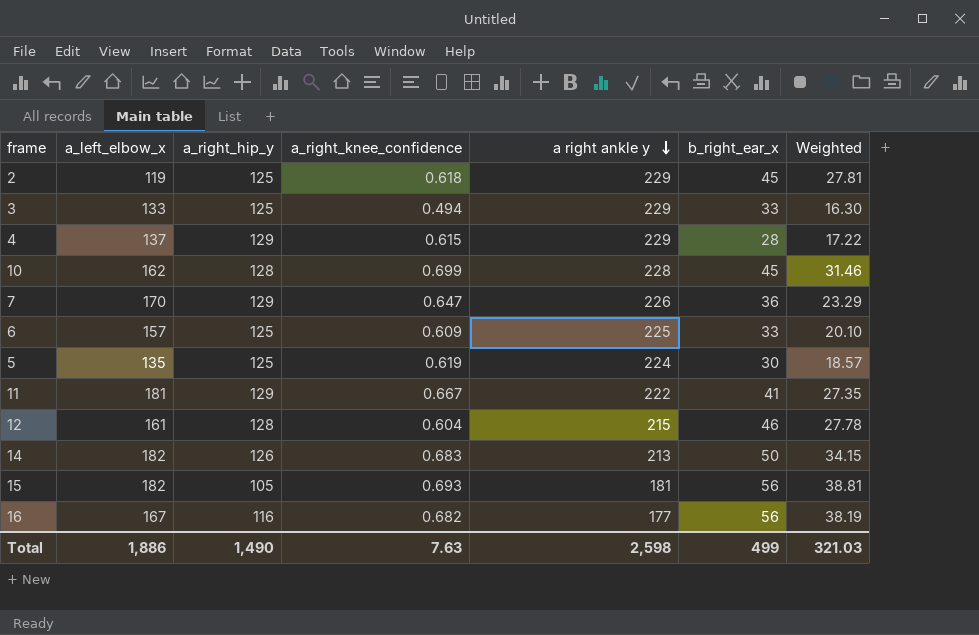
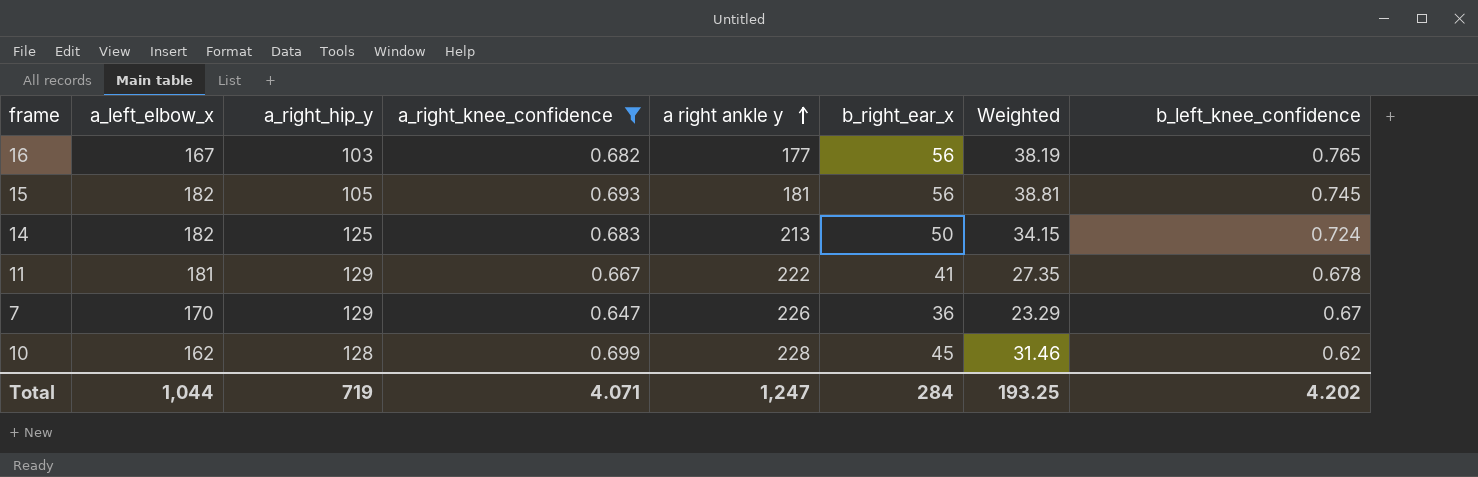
filter: none -> a_right_knee_confidence >= 0.647
row order: a right ankle y descending -> a right ankle y ascending
column b_left_knee_confidence | position: none -> 8
16 | a_right_hip_y: 116 -> 103
14 | a_right_hip_y: 126 -> 125
Total | a_left_elbow_x: 1,886 -> 1,044
Total | a_right_hip_y: 1,490 -> 719
Total | a_right_knee_confidence: 7.63 -> 4.071
Total | a right ankle y: 2,598 -> 1,247
Total | b_right_ear_x: 499 -> 284
Total | Weighted: 321.03 -> 193.25

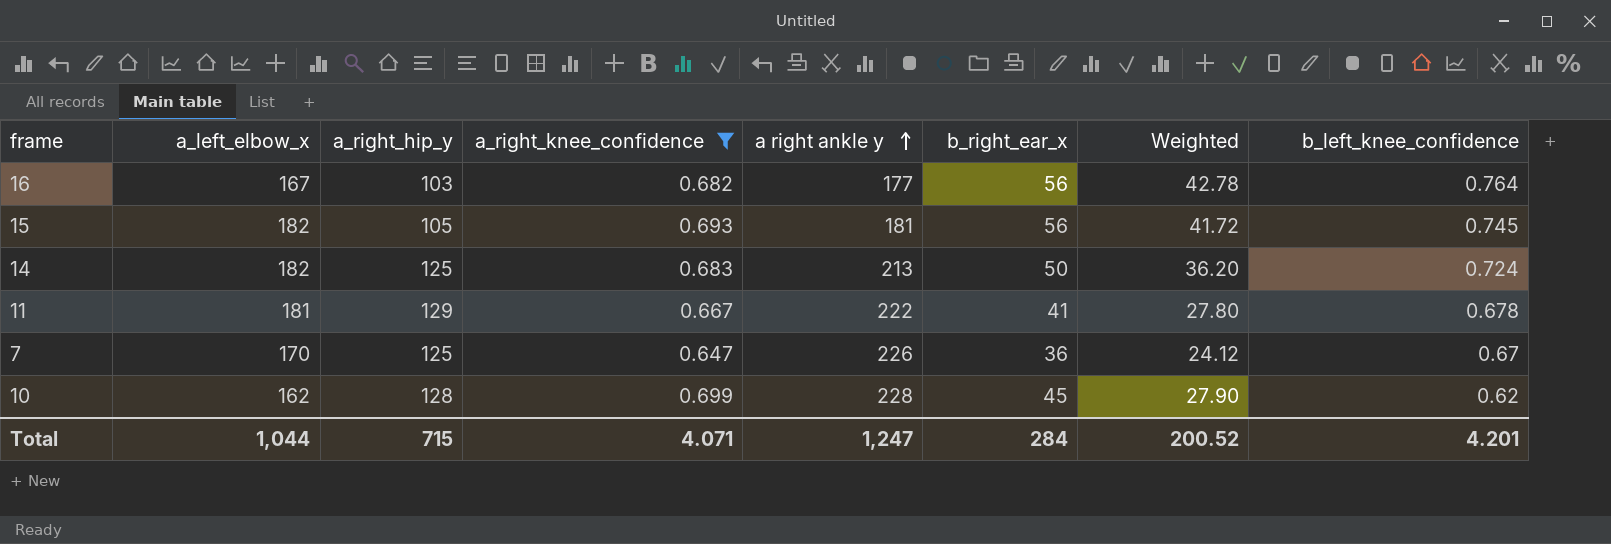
column Weighted | formula: [a_right_knee_confidence] * [b_right_ear_x] -> [b_right_ear_x] * [b_left_knee_confidence]
16 | b_left_knee_confidence: 0.765 -> 0.764
7 | a_right_hip_y: 129 -> 125
Total | a_right_hip_y: 719 -> 715
Total | Weighted: 193.25 -> 200.52
Total | b_left_knee_confidence: 4.202 -> 4.201

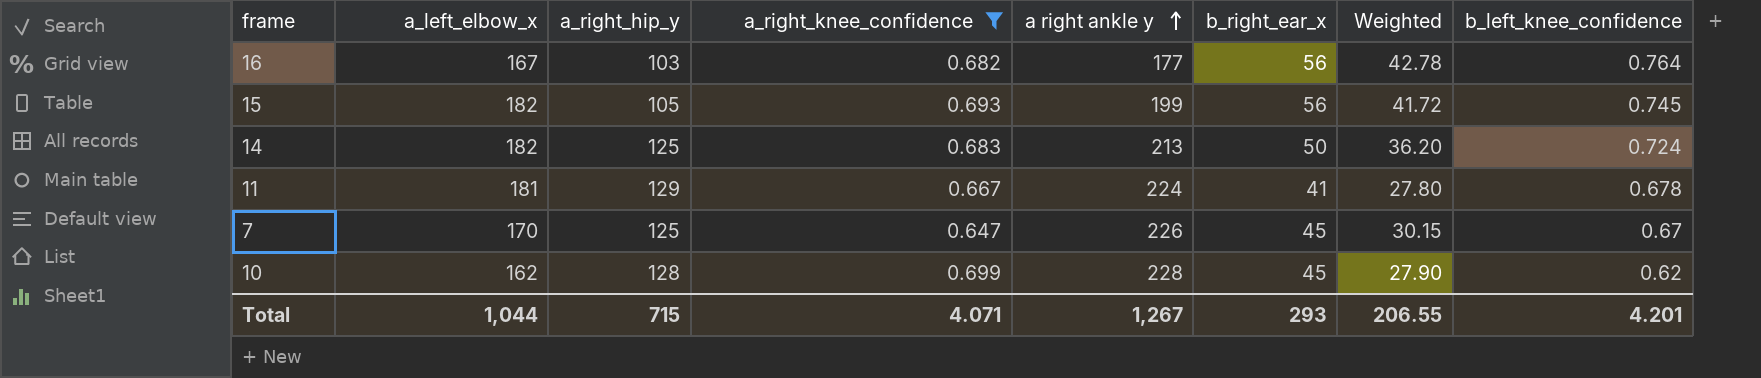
15 | a right ankle y: 181 -> 199
11 | a right ankle y: 222 -> 224
7 | b_right_ear_x: 36 -> 45
7 | Weighted: 24.12 -> 30.15
Total | a right ankle y: 1,247 -> 1,267
Total | b_right_ear_x: 284 -> 293
Total | Weighted: 200.52 -> 206.55

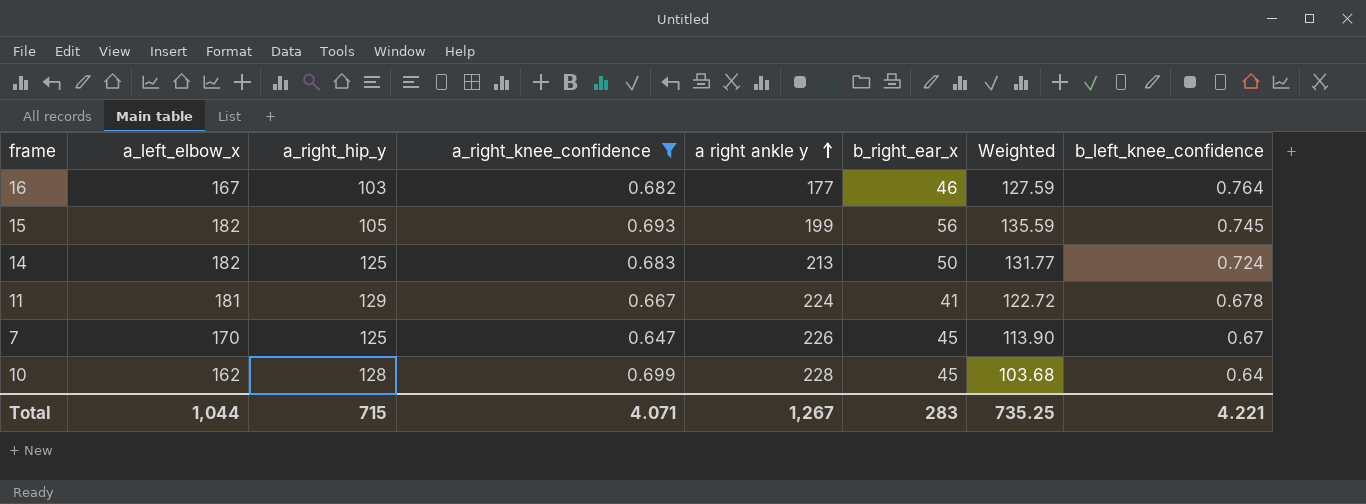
column Weighted | formula: [b_right_ear_x] * [b_left_knee_confidence] -> [a_left_elbow_x] * [b_left_knee_confidence]
16 | b_right_ear_x: 56 -> 46
10 | b_left_knee_confidence: 0.62 -> 0.64
Total | b_right_ear_x: 293 -> 283
Total | Weighted: 206.55 -> 735.25
Total | b_left_knee_confidence: 4.201 -> 4.221

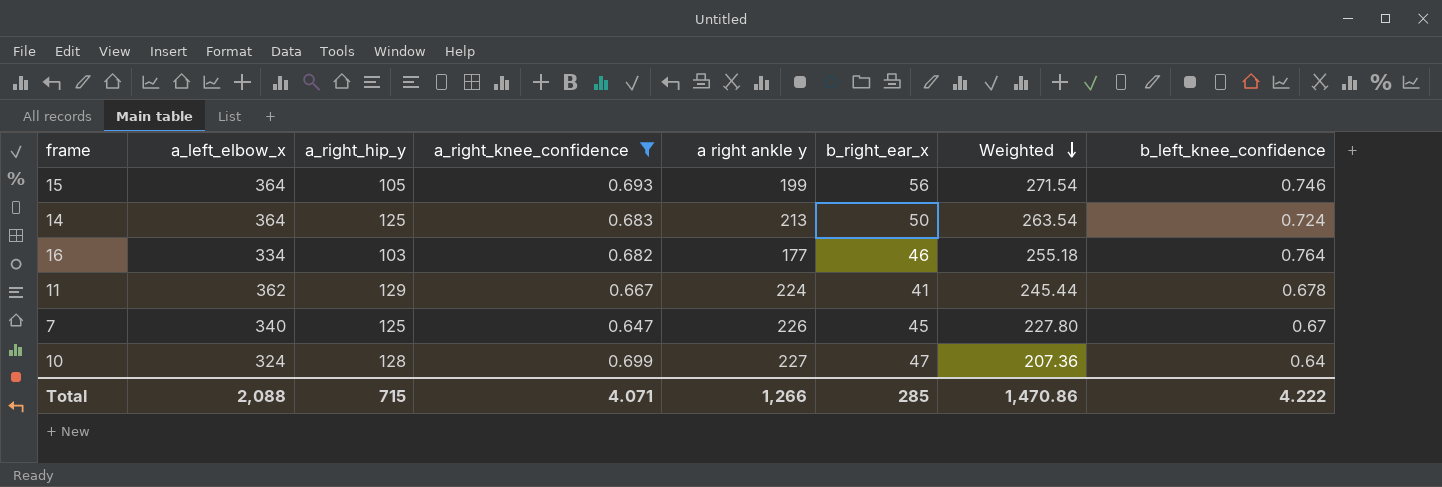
row order: a right ankle y ascending -> Weighted descending
15 | a_left_elbow_x: 182 -> 364
15 | Weighted: 135.59 -> 271.54
15 | b_left_knee_confidence: 0.745 -> 0.746
14 | a_left_elbow_x: 182 -> 364
14 | Weighted: 131.77 -> 263.54
16 | a_left_elbow_x: 167 -> 334
16 | Weighted: 127.59 -> 255.18
11 | a_left_elbow_x: 181 -> 362
11 | Weighted: 122.72 -> 245.44
7 | a_left_elbow_x: 170 -> 340
7 | Weighted: 113.90 -> 227.80
10 | a_left_elbow_x: 162 -> 324
10 | a right ankle y: 228 -> 227
10 | b_right_ear_x: 45 -> 47
10 | Weighted: 103.68 -> 207.36
Total | a_left_elbow_x: 1,044 -> 2,088
Total | a right ankle y: 1,267 -> 1,266
Total | b_right_ear_x: 283 -> 285
Total | Weighted: 735.25 -> 1,470.86
Total | b_left_knee_confidence: 4.221 -> 4.222

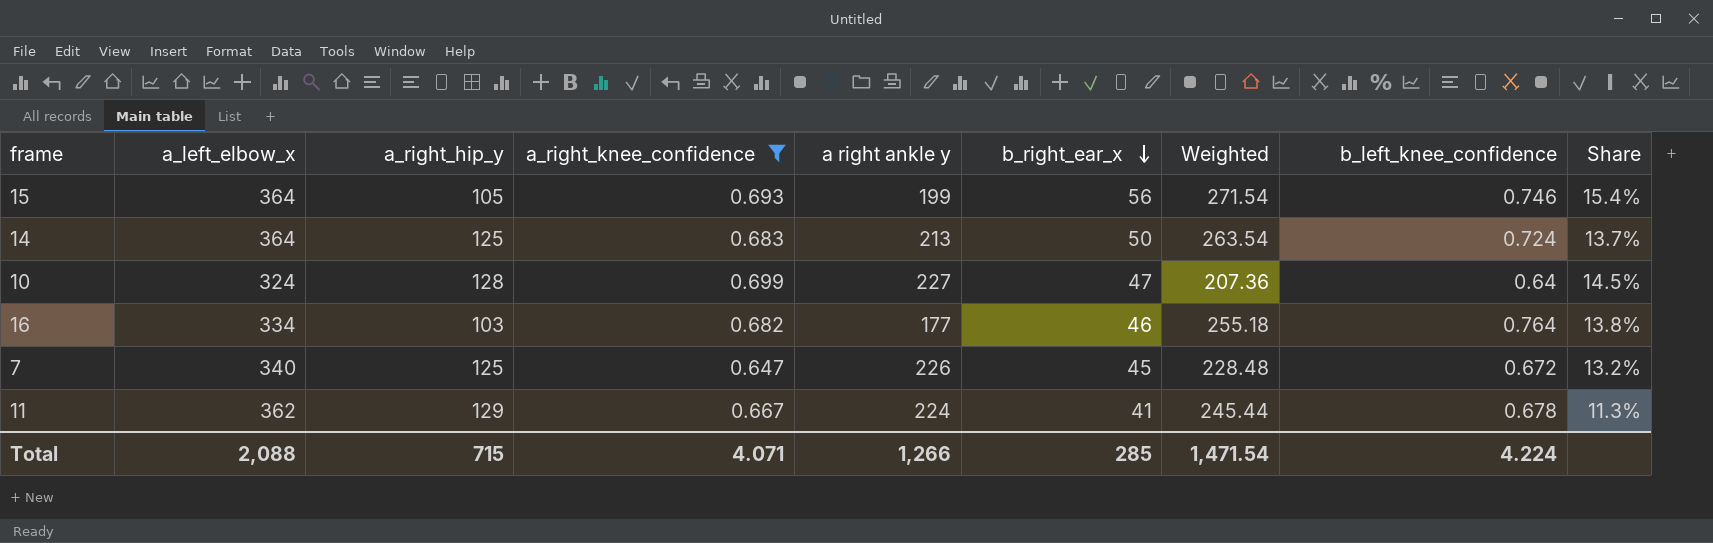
row order: Weighted descending -> b_right_ear_x descending
column Share | formula: none -> [b_right_ear_x] / [a_left_elbow_x]
7 | Weighted: 227.80 -> 228.48
7 | b_left_knee_confidence: 0.67 -> 0.672
Total | Weighted: 1,470.86 -> 1,471.54
Total | b_left_knee_confidence: 4.222 -> 4.224

